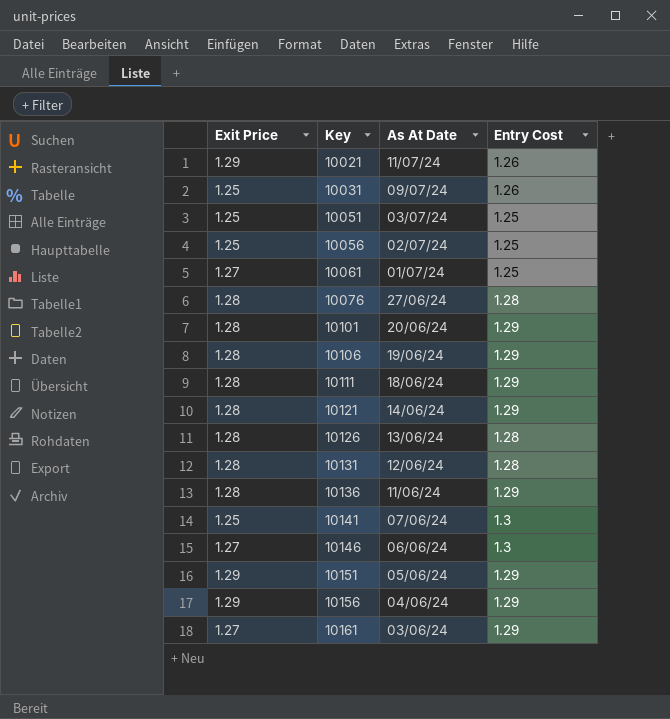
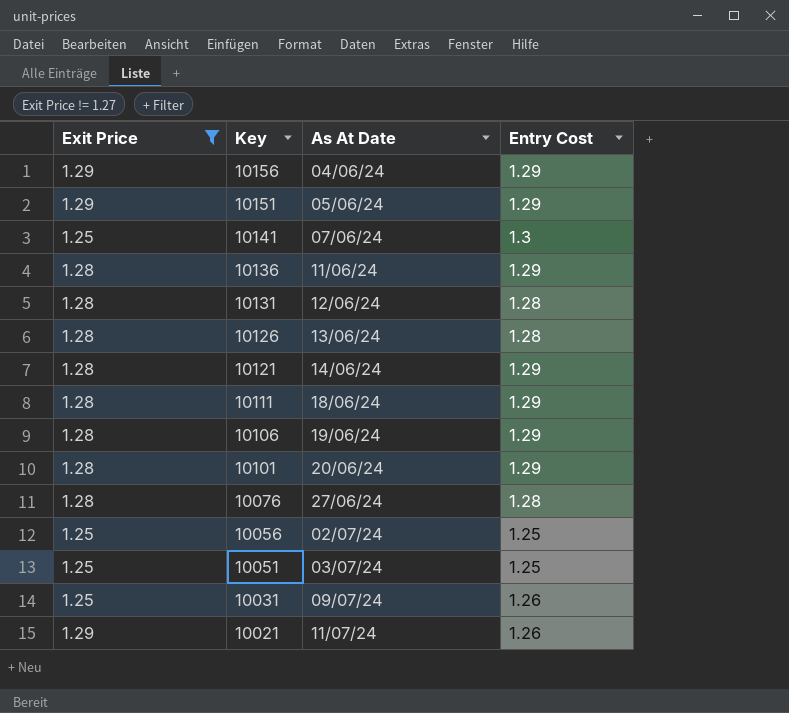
filter: none -> Exit Price != 1.27
row order: Key ascending -> Key descending

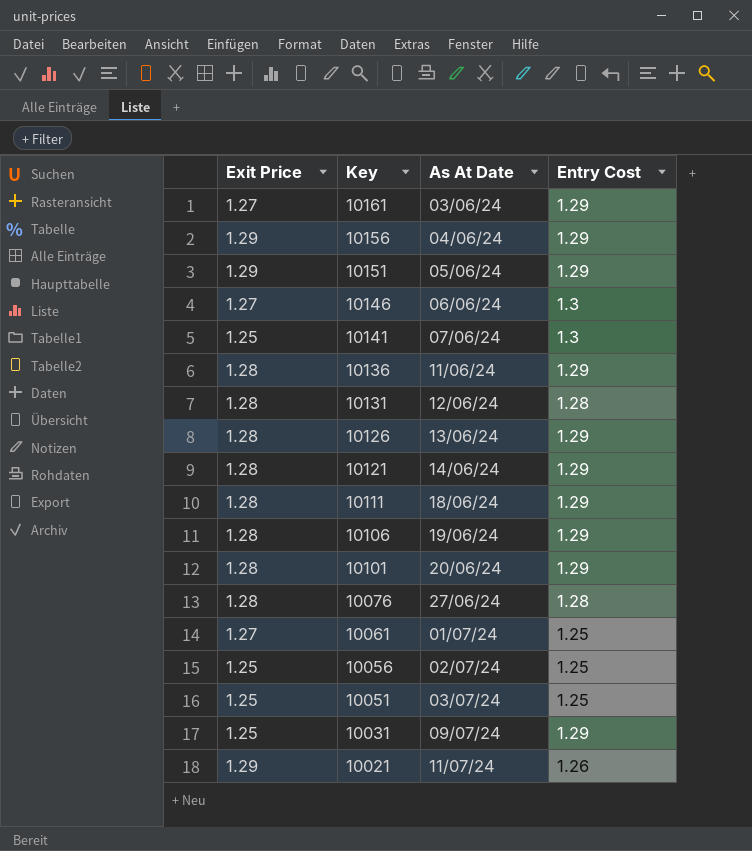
filter: Exit Price != 1.27 -> none
10126 | Entry Cost: 1.28 -> 1.29
10031 | Entry Cost: 1.26 -> 1.29

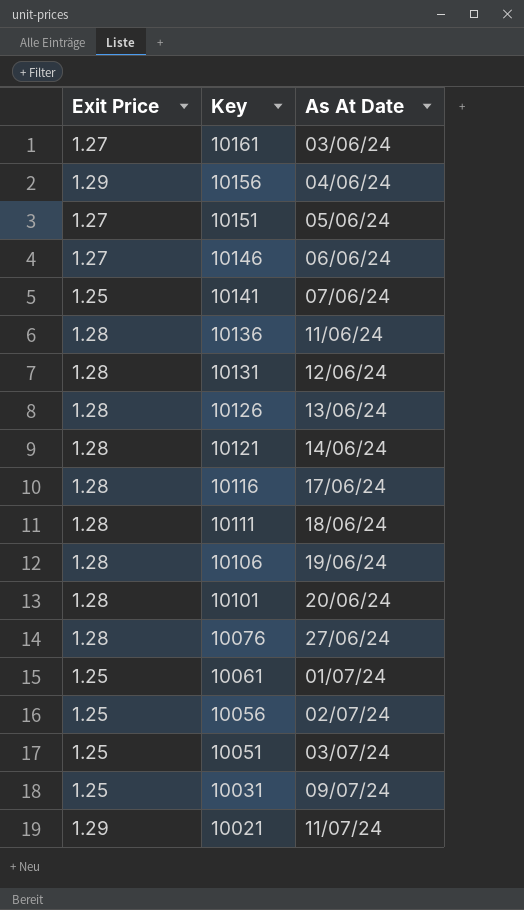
column Entry Cost | position: 4 -> none
10151 | Exit Price: 1.29 -> 1.27
row 10116: none -> 1.28 | 17/06/24
10061 | Exit Price: 1.27 -> 1.25

